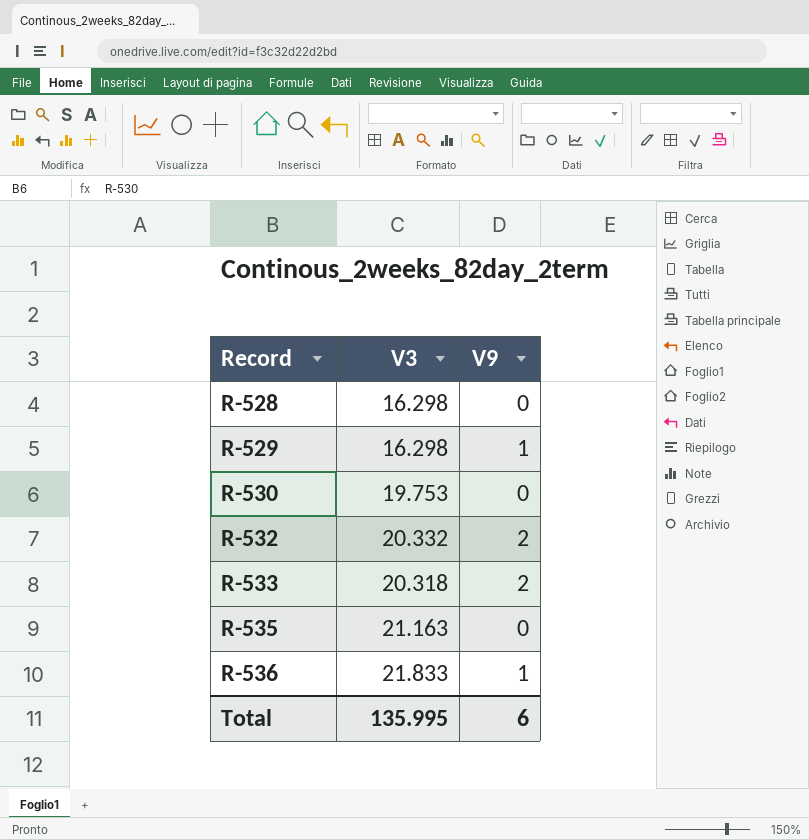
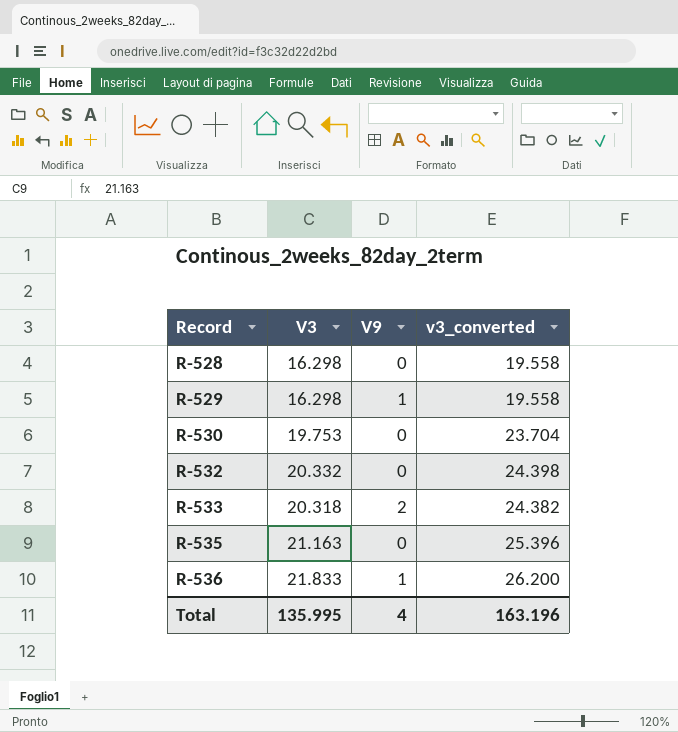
column v3_converted | formula: none -> [V3] * 1.2
R-532 | V9: 2 -> 0
Total | V9: 6 -> 4

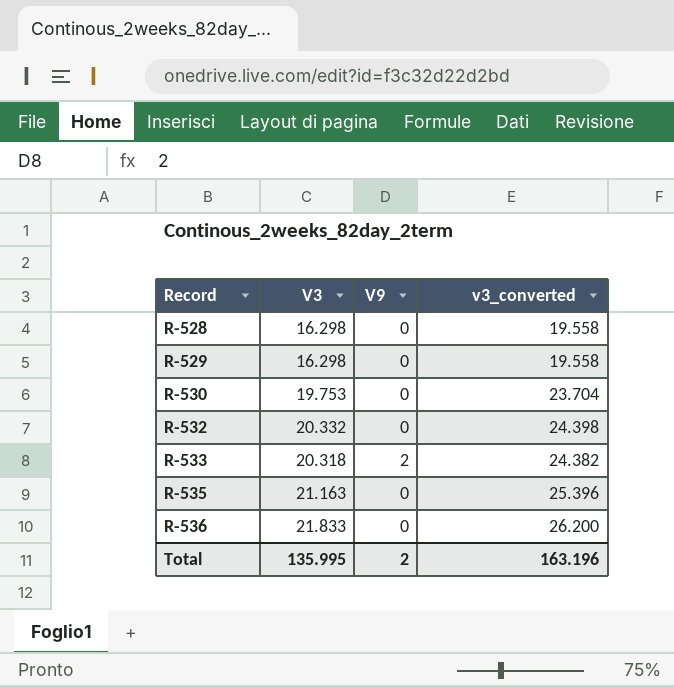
R-529 | V9: 1 -> 0
R-536 | V9: 1 -> 0
Total | V9: 4 -> 2

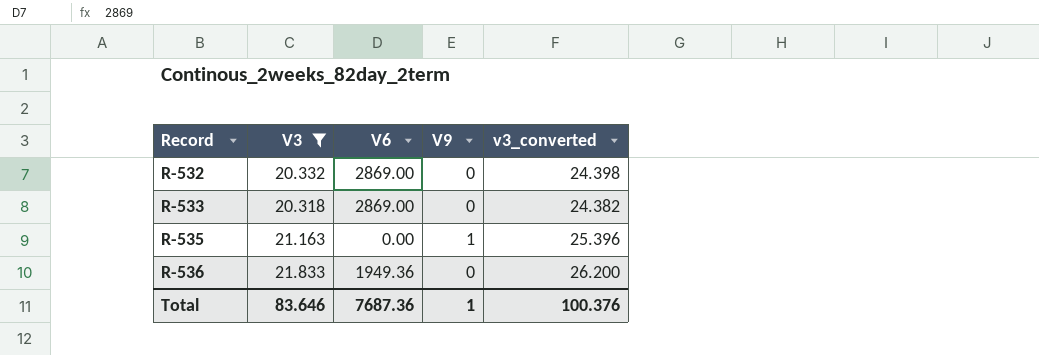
filter: none -> V3 >= 20.318
column V6 | position: none -> 3
R-533 | V9: 2 -> 0
R-535 | V9: 0 -> 1
Total | V3: 135.995 -> 83.646
Total | V9: 2 -> 1
Total | v3_converted: 163.196 -> 100.376

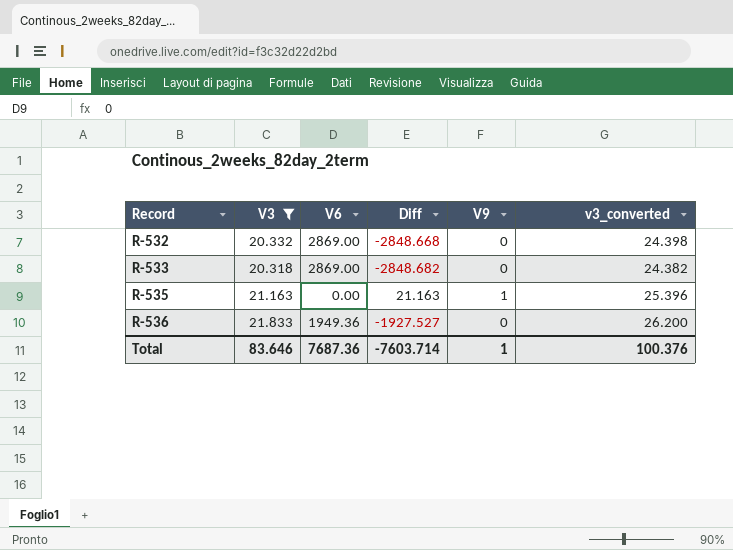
column Diff | formula: none -> [V3] - [V6]

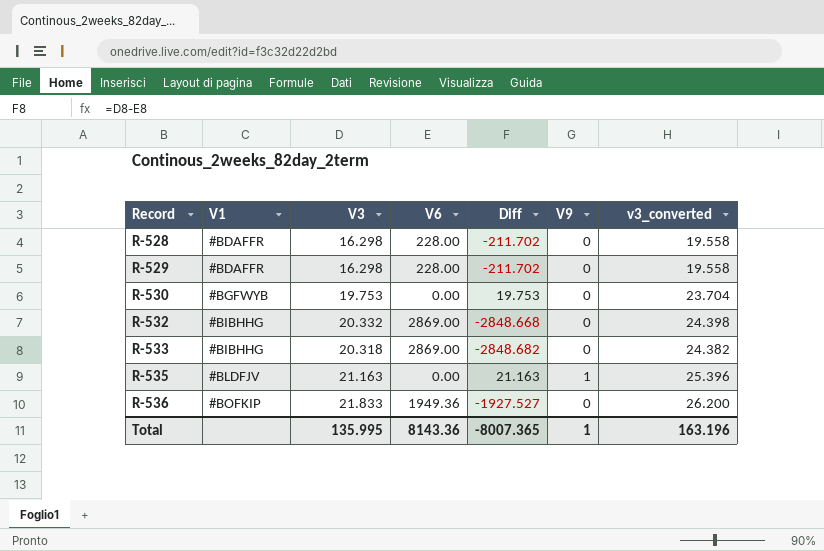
filter: V3 >= 20.318 -> none
column V1 | position: none -> 2
Total | V3: 83.646 -> 135.995
Total | V6: 7687.36 -> 8143.36
Total | Diff: -7603.714 -> -8007.365
Total | v3_converted: 100.376 -> 163.196

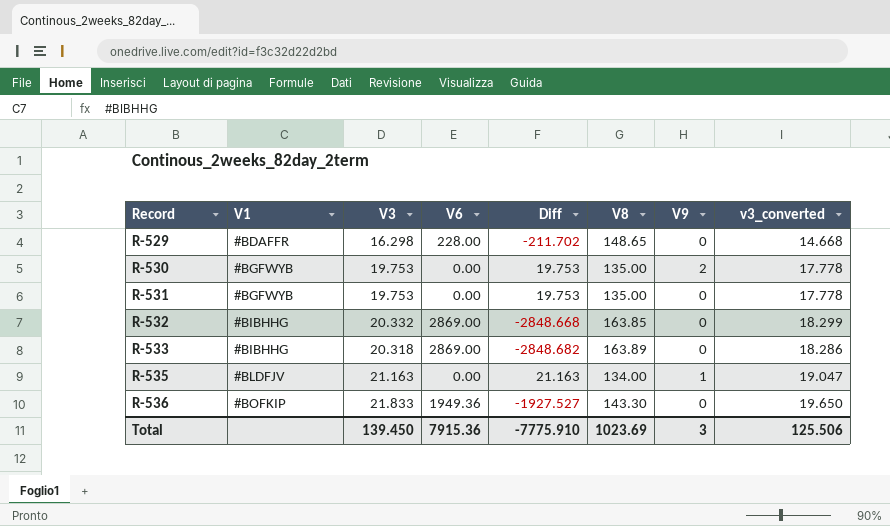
column V8 | position: none -> 6
column v3_converted | formula: [V3] * 1.2 -> [V3] * 0.9
row R-528: #BDAFFR | 16.298 | 228.00 | -211.702 | 0 | 19.558 -> none
R-530 | V9: 0 -> 2
row R-531: none -> #BGFWYB | 19.753 | 0.00 | 19.753 | 135.00 | 0 | 17.778
Total | V3: 135.995 -> 139.450
Total | V6: 8143.36 -> 7915.36
Total | Diff: -8007.365 -> -7775.910
Total | V9: 1 -> 3
Total | v3_converted: 163.196 -> 125.506

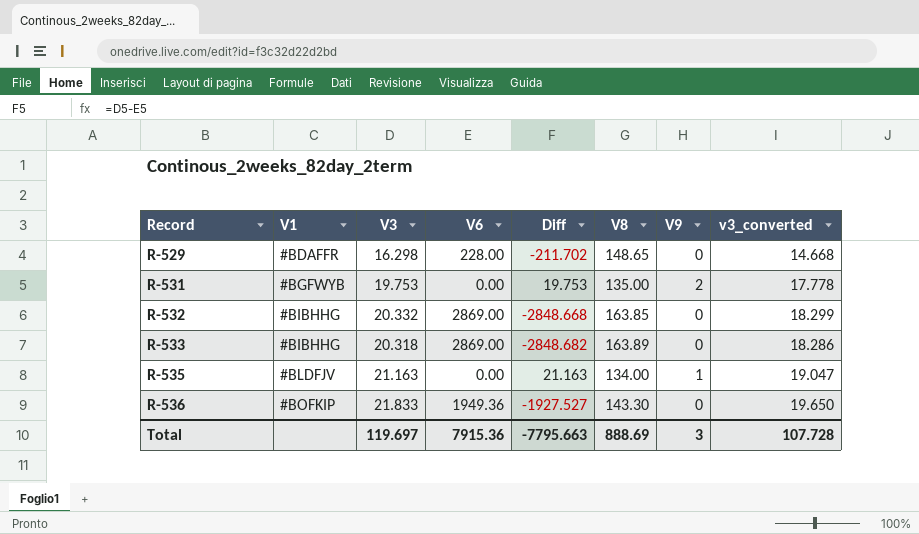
row R-530: #BGFWYB | 19.753 | 0.00 | 19.753 | 135.00 | 2 | 17.778 -> none
R-531 | V9: 0 -> 2
Total | V3: 139.450 -> 119.697
Total | Diff: -7775.910 -> -7795.663
Total | V8: 1023.69 -> 888.69
Total | v3_converted: 125.506 -> 107.728

